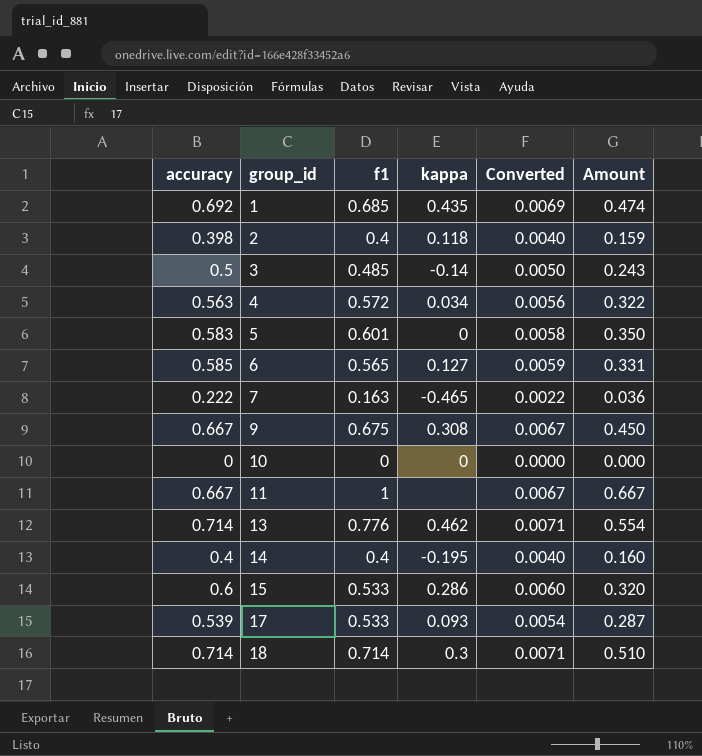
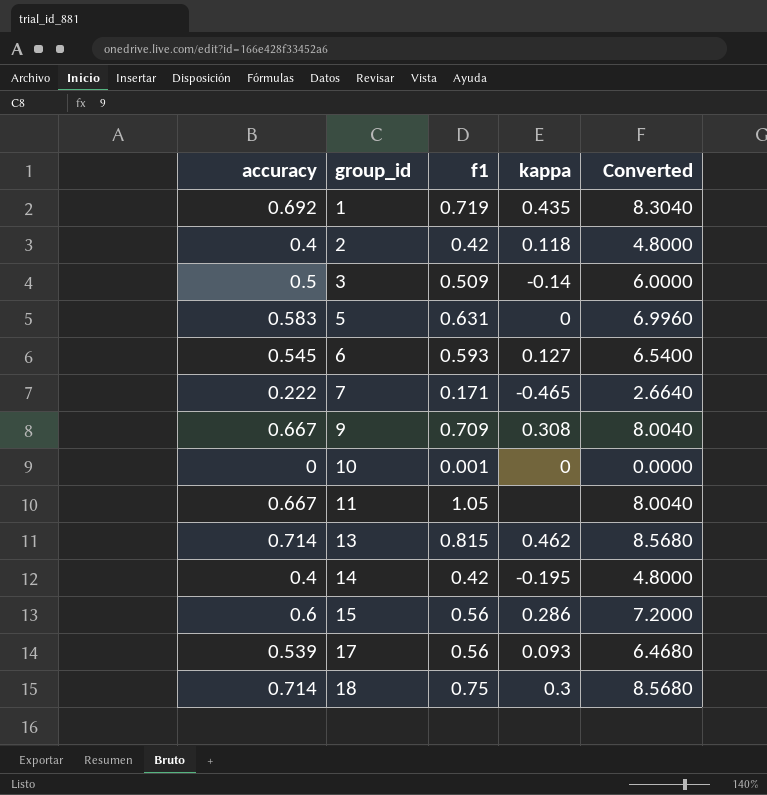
column Amount | formula: [accuracy] * [f1] -> none
column Converted | formula: [accuracy] * 0.01 -> [accuracy] * 12
row 4: 0.563 | 0.572 | 0.034 | 0.0056 | 0.322 -> none
1 | f1: 0.685 -> 0.719
2 | accuracy: 0.398 -> 0.4
2 | f1: 0.4 -> 0.42
3 | f1: 0.485 -> 0.509
5 | f1: 0.601 -> 0.631
6 | accuracy: 0.585 -> 0.545
6 | f1: 0.565 -> 0.593
7 | f1: 0.163 -> 0.171
9 | f1: 0.675 -> 0.709
10 | f1: 0 -> 0.001
11 | f1: 1 -> 1.05
13 | f1: 0.776 -> 0.815
14 | f1: 0.4 -> 0.42
15 | f1: 0.533 -> 0.56
17 | f1: 0.533 -> 0.56
18 | f1: 0.714 -> 0.75

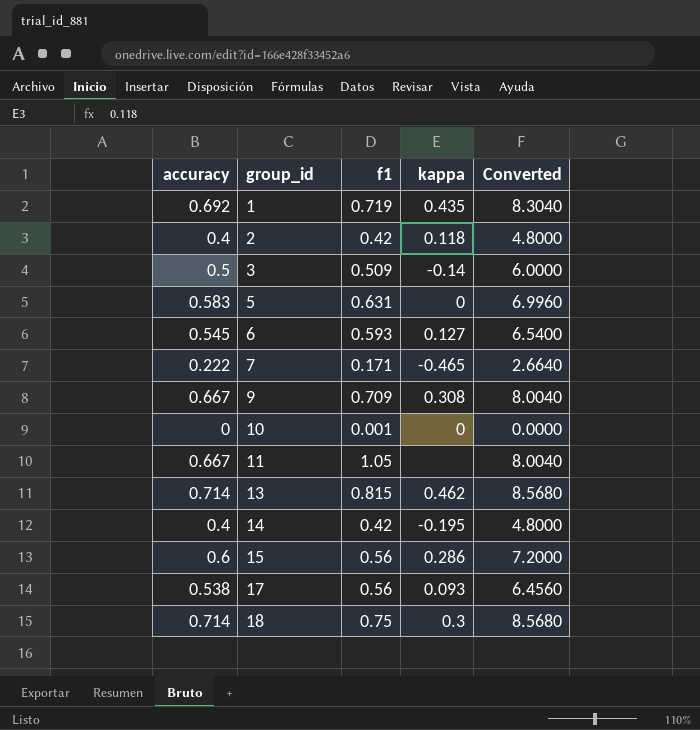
17 | accuracy: 0.539 -> 0.538
17 | Converted: 6.4680 -> 6.4560

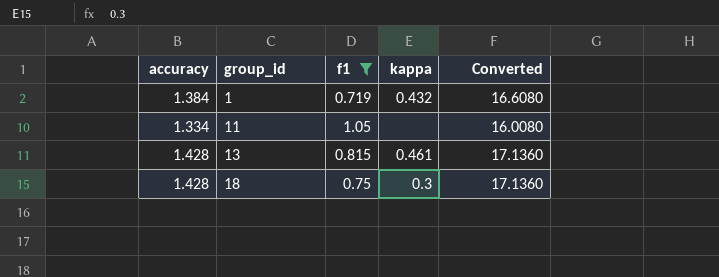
filter: none -> f1 >= 0.719
1 | accuracy: 0.692 -> 1.384
1 | kappa: 0.435 -> 0.432
1 | Converted: 8.3040 -> 16.6080
11 | accuracy: 0.667 -> 1.334
11 | Converted: 8.0040 -> 16.0080
13 | accuracy: 0.714 -> 1.428
13 | kappa: 0.462 -> 0.461
13 | Converted: 8.5680 -> 17.1360
18 | accuracy: 0.714 -> 1.428
18 | Converted: 8.5680 -> 17.1360

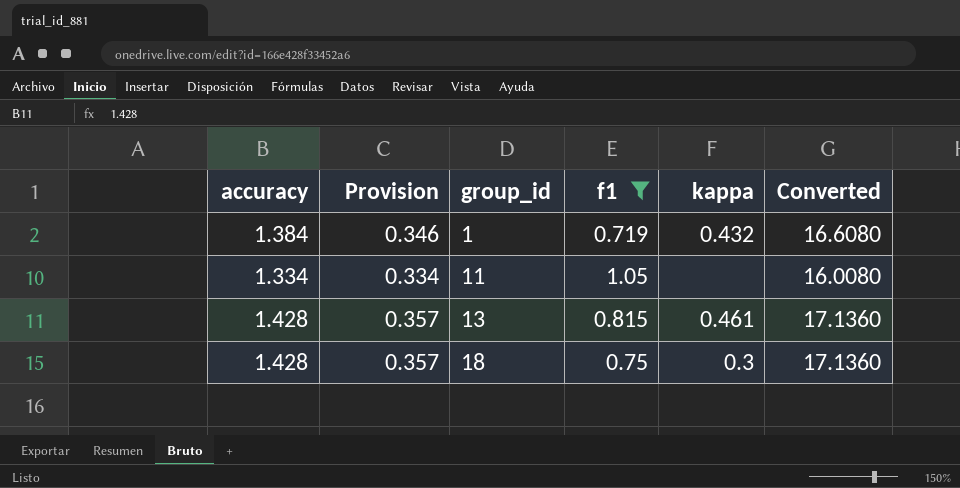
column Provision | formula: none -> [accuracy] * 0.25

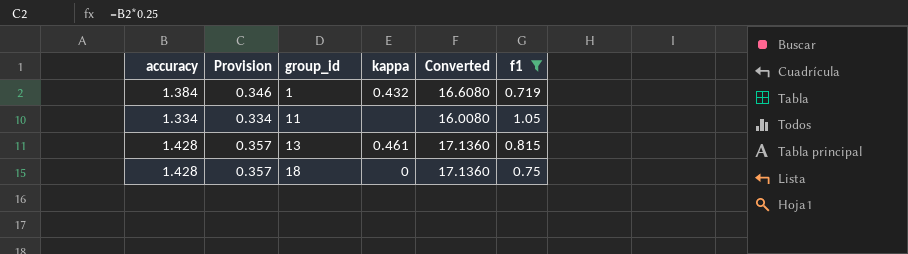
column f1 | position: 4 -> 6
18 | kappa: 0.3 -> 0

